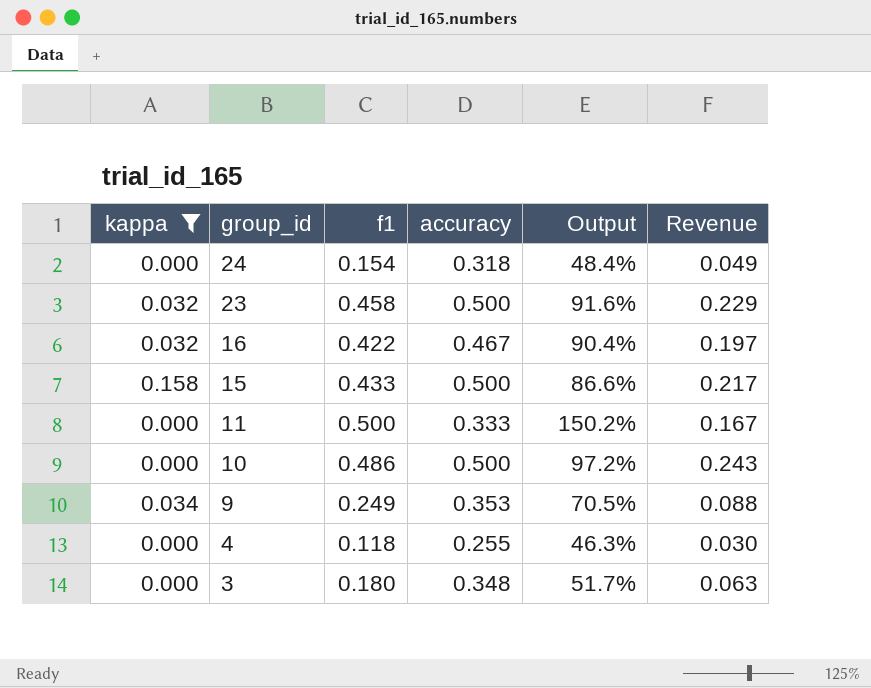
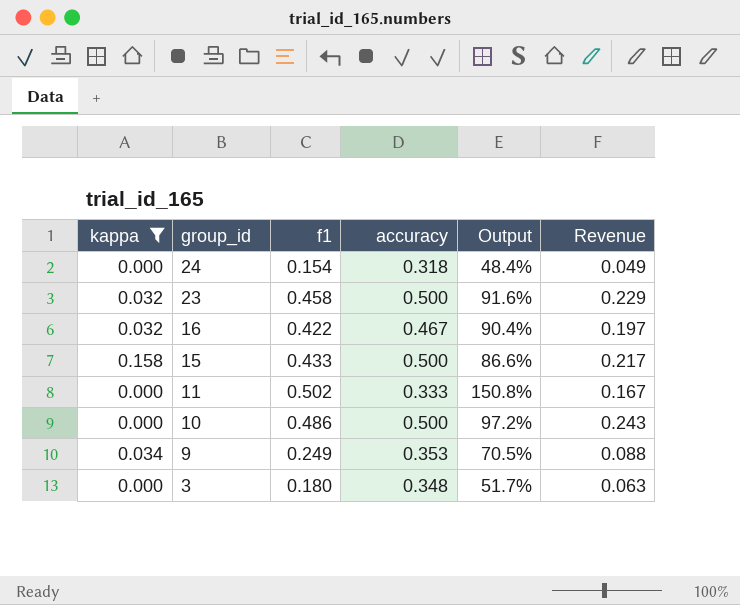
row 4: 0.000 | 0.118 | 0.255 | 46.3% | 0.030 -> none
11 | f1: 0.500 -> 0.502
11 | Output: 150.2% -> 150.8%

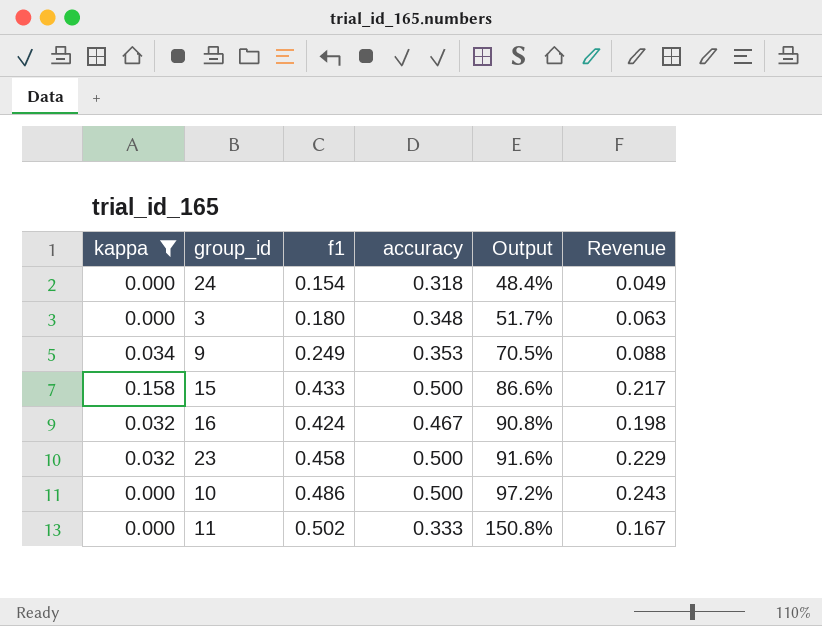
row order: group_id descending -> Output ascending
16 | f1: 0.422 -> 0.424
16 | Output: 90.4% -> 90.8%
16 | Revenue: 0.197 -> 0.198

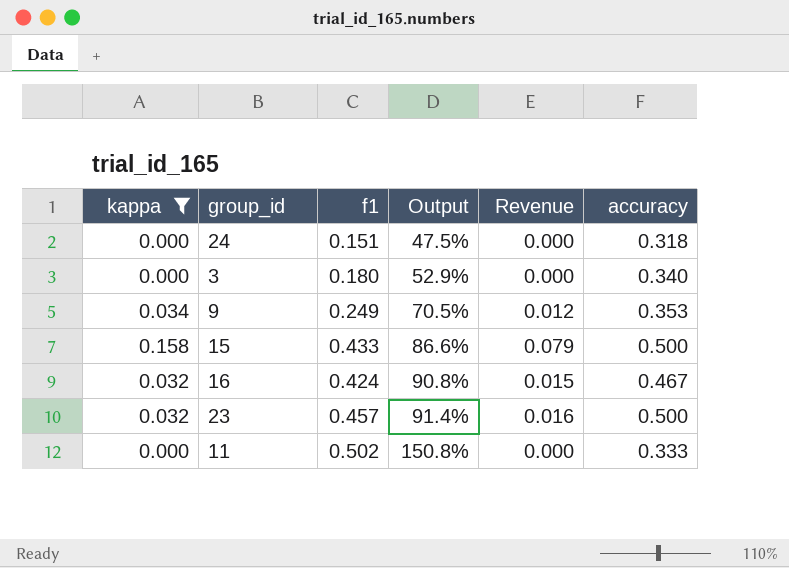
column Revenue | formula: [f1] * [accuracy] -> [kappa] * [accuracy]
column accuracy | position: 4 -> 6
row 10: 0.000 | 0.486 | 0.500 | 97.2% | 0.243 -> none
24 | f1: 0.154 -> 0.151
24 | Output: 48.4% -> 47.5%
3 | Output: 51.7% -> 52.9%
3 | accuracy: 0.348 -> 0.340
23 | f1: 0.458 -> 0.457
23 | Output: 91.6% -> 91.4%

